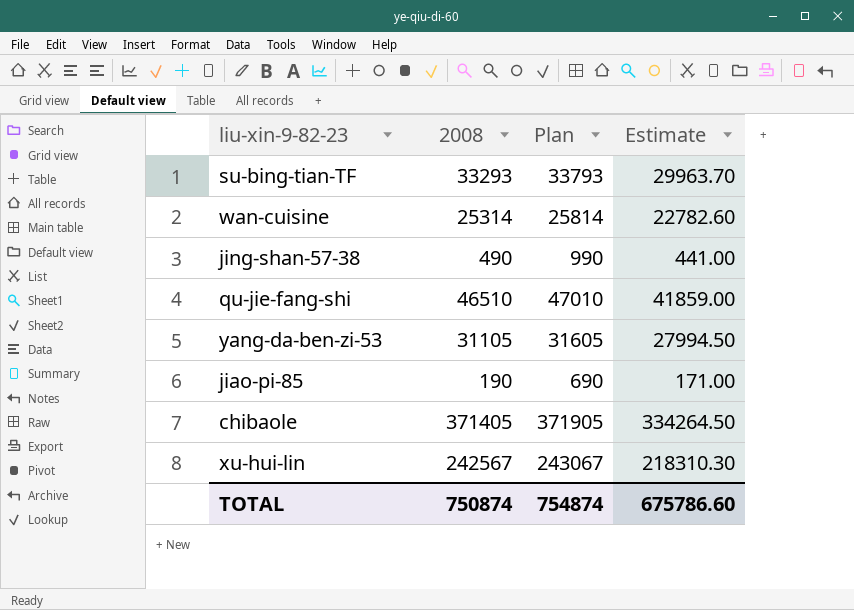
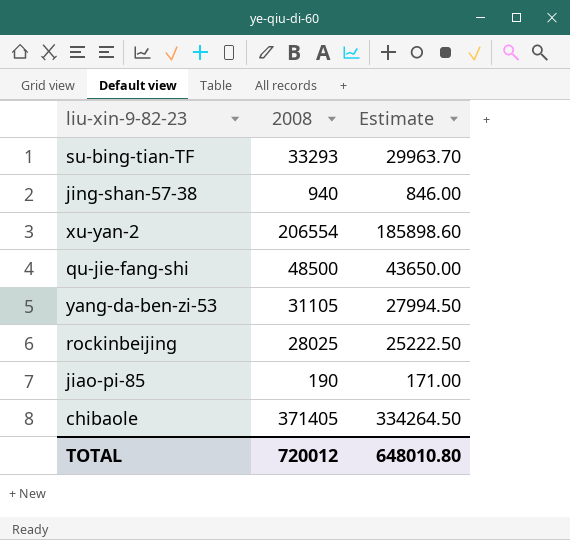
column Plan | formula: [2008] + 500 -> none
row wan-cuisine: 25314 | 25814 | 22782.60 -> none
row xu-hui-lin: 242567 | 243067 | 218310.30 -> none
jing-shan-57-38 | 2008: 490 -> 940
jing-shan-57-38 | Estimate: 441.00 -> 846.00
row xu-yan-2: none -> 206554 | 185898.60
qu-jie-fang-shi | 2008: 46510 -> 48500
qu-jie-fang-shi | Estimate: 41859.00 -> 43650.00
row rockinbeijing: none -> 28025 | 25222.50
TOTAL | 2008: 750874 -> 720012
TOTAL | Estimate: 675786.60 -> 648010.80

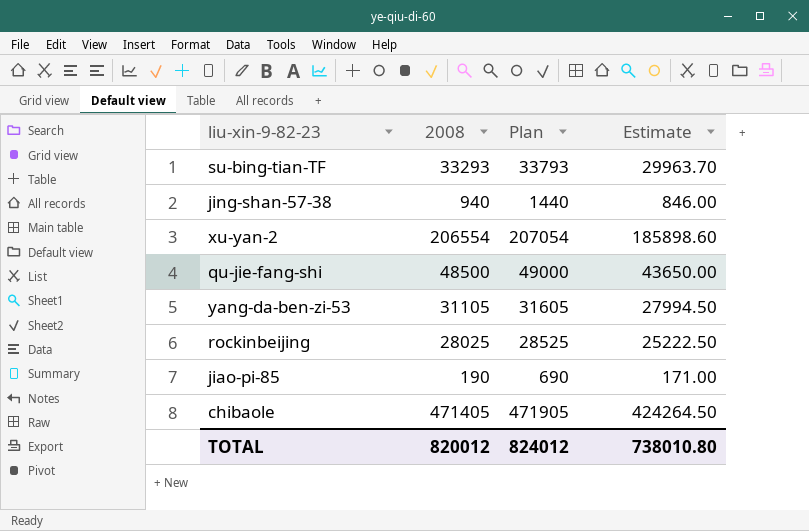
column Plan | formula: none -> [2008] + 500
chibaole | 2008: 371405 -> 471405
chibaole | Estimate: 334264.50 -> 424264.50
TOTAL | 2008: 720012 -> 820012
TOTAL | Estimate: 648010.80 -> 738010.80

